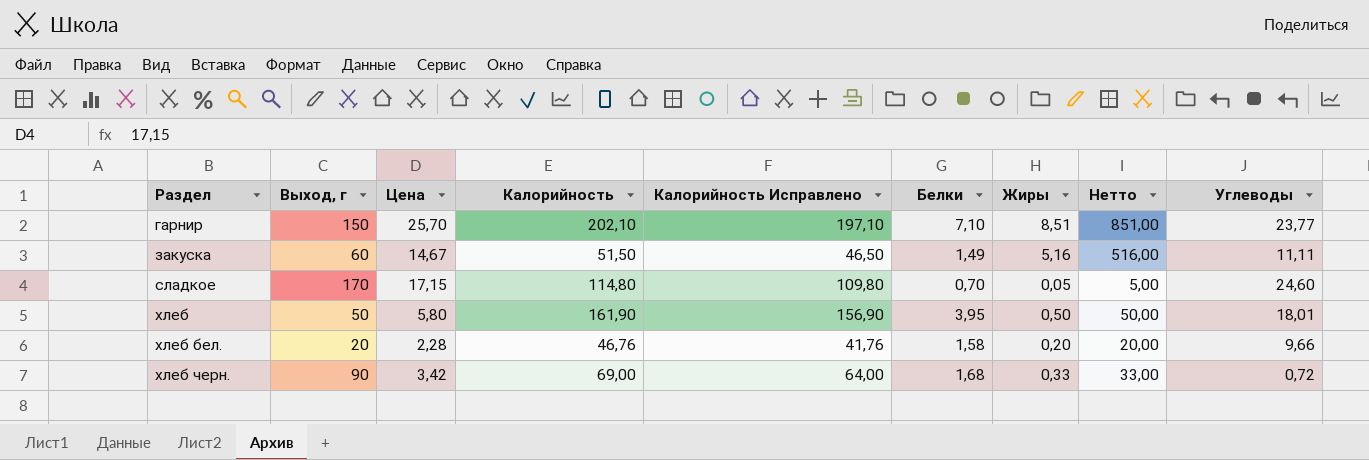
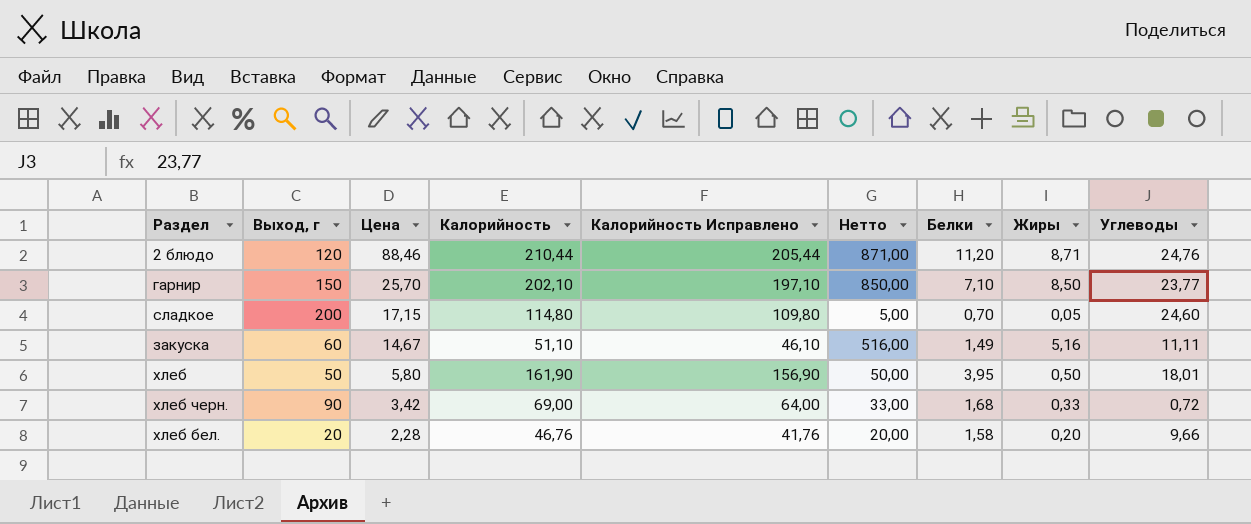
row order: Раздел ascending -> Цена descending
column Нетто | position: 8 -> 6
row 2 блюдо: none -> 120 | 88,46 | 210,44 | 205,44 | 871,00 | 11,20 | 8,71 | 24,76
гарнир | Нетто: 851,00 -> 850,00
гарнир | Жиры: 8,51 -> 8,50
сладкое | Выход, г: 170 -> 200
закуска | Калорийность: 51,50 -> 51,10
закуска | Калорийность Исправлено: 46,50 -> 46,10

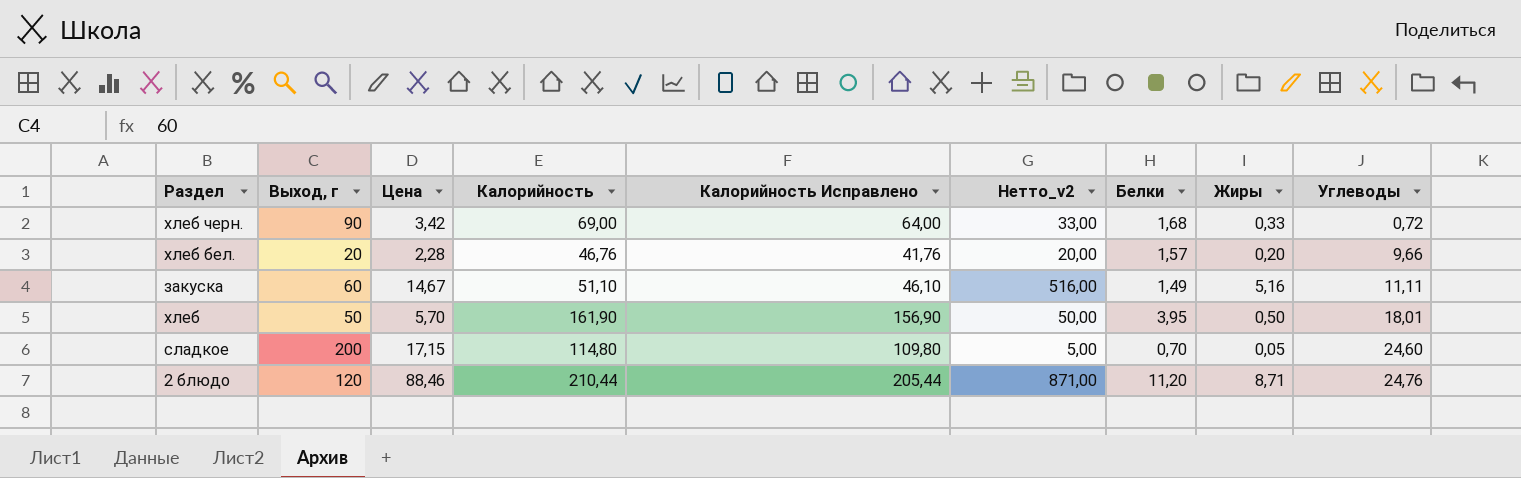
row order: Цена descending -> Углеводы ascending
column name: Нетто -> Нетто_v2
row гарнир: 150 | 25,70 | 202,10 | 197,10 | 850,00 | 7,10 | 8,50 | 23,77 -> none
хлеб бел. | Белки: 1,58 -> 1,57
хлеб | Цена: 5,80 -> 5,70

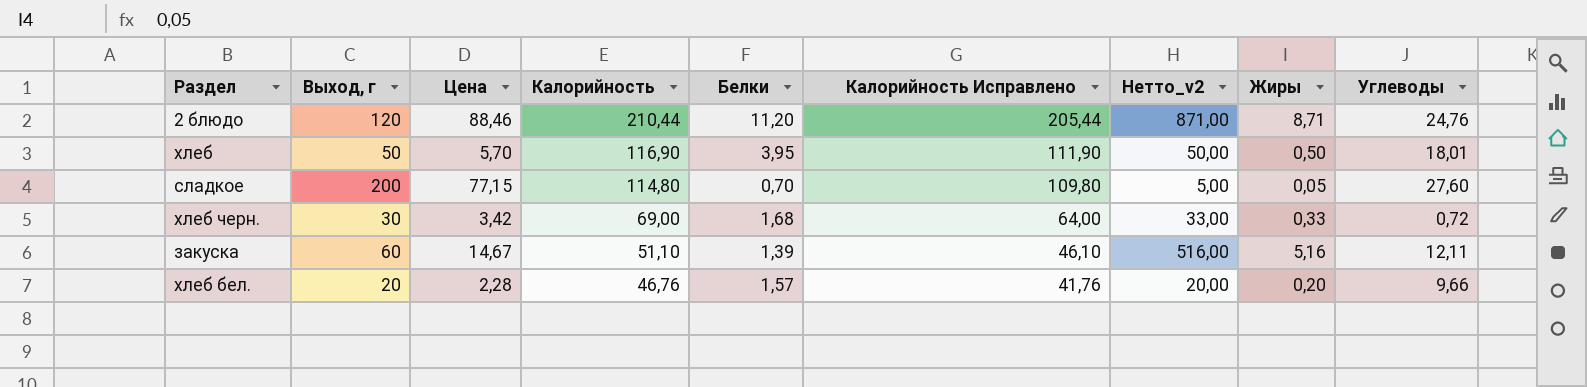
row order: Углеводы ascending -> Калорийность descending
column Белки | position: 7 -> 5
хлеб | Калорийность: 161,90 -> 116,90
хлеб | Калорийность Исправлено: 156,90 -> 111,90
сладкое | Цена: 17,15 -> 77,15
сладкое | Углеводы: 24,60 -> 27,60
хлеб черн. | Выход, г: 90 -> 30
закуска | Белки: 1,49 -> 1,39
закуска | Углеводы: 11,11 -> 12,11

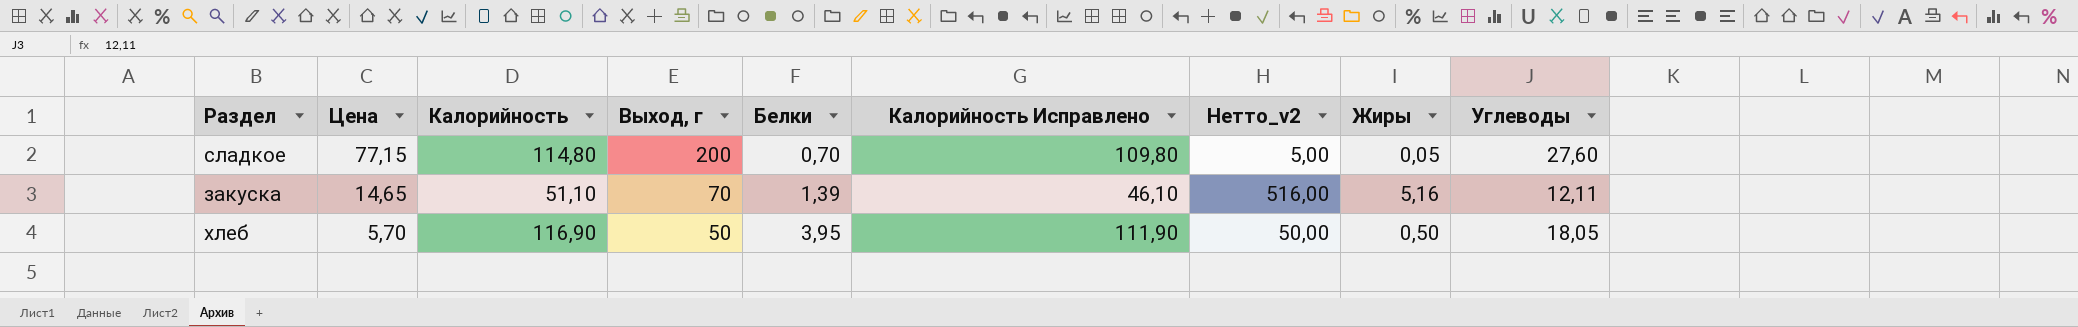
row order: Калорийность descending -> Цена descending
column Выход, г | position: 2 -> 4
row 2 блюдо: 120 | 88,46 | 210,44 | 11,20 | 205,44 | 871,00 | 8,71 | 24,76 -> none
row хлеб черн.: 30 | 3,42 | 69,00 | 1,68 | 64,00 | 33,00 | 0,33 | 0,72 -> none
row хлеб бел.: 20 | 2,28 | 46,76 | 1,57 | 41,76 | 20,00 | 0,20 | 9,66 -> none
закуска | Цена: 14,67 -> 14,65
закуска | Выход, г: 60 -> 70
хлеб | Углеводы: 18,01 -> 18,05

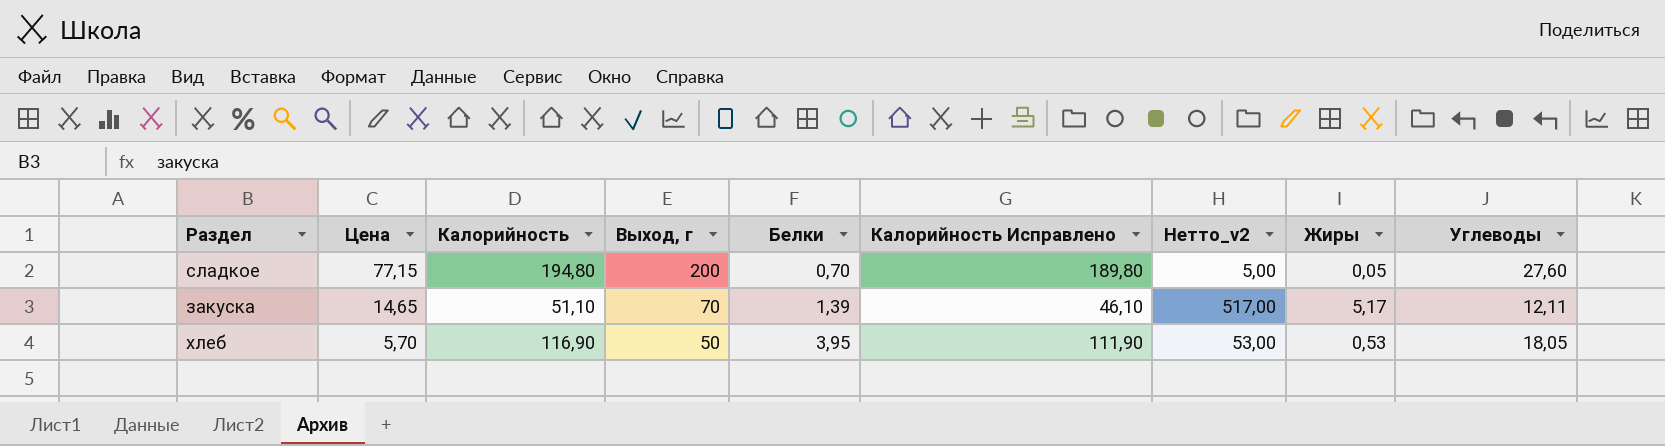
сладкое | Калорийность: 114,80 -> 194,80
сладкое | Калорийность Исправлено: 109,80 -> 189,80
закуска | Нетто_v2: 516,00 -> 517,00
закуска | Жиры: 5,16 -> 5,17
хлеб | Нетто_v2: 50,00 -> 53,00
хлеб | Жиры: 0,50 -> 0,53

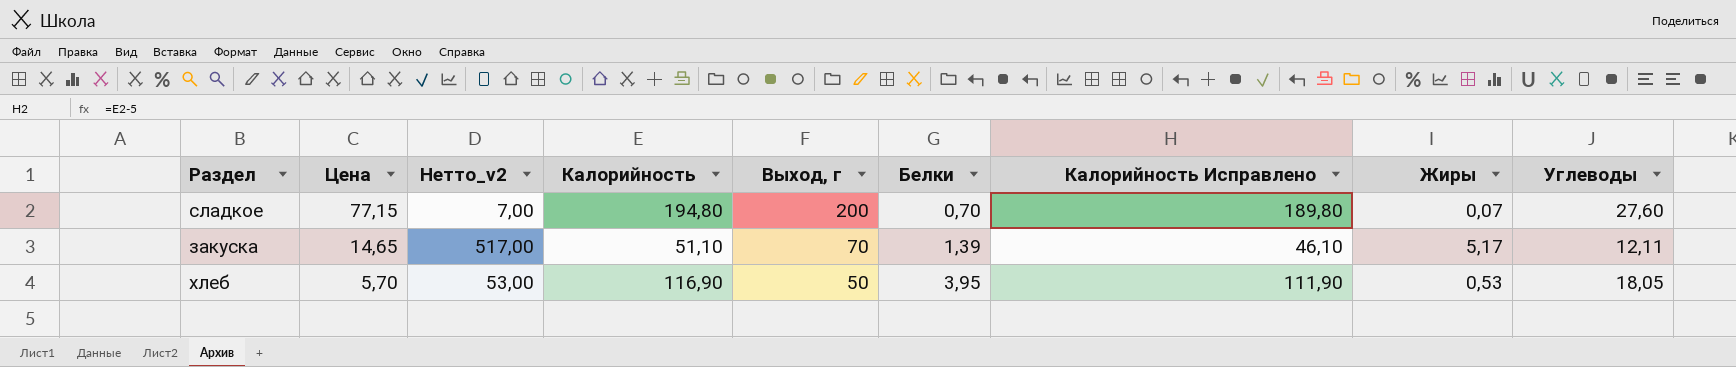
column Нетто_v2 | position: 7 -> 3
сладкое | Нетто_v2: 5,00 -> 7,00
сладкое | Жиры: 0,05 -> 0,07

